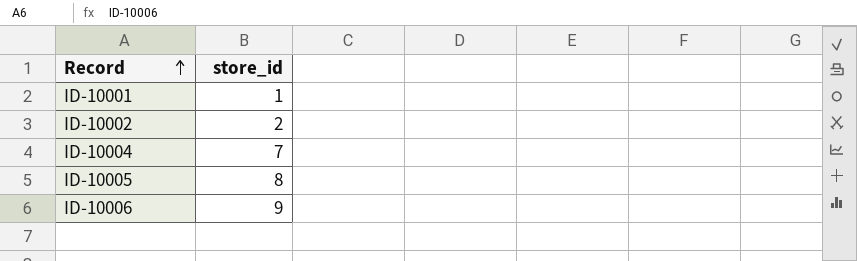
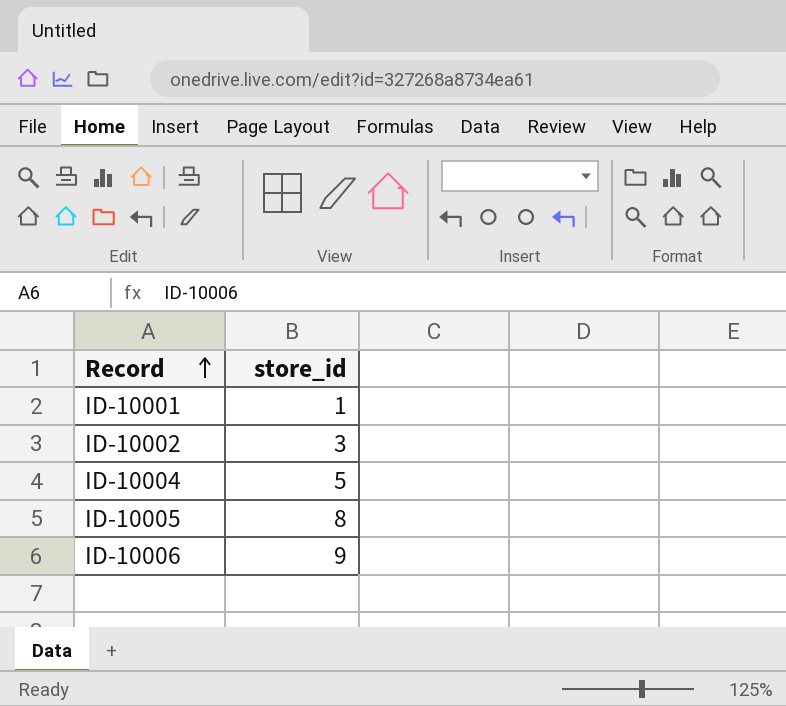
ID-10002 | store_id: 2 -> 3
ID-10004 | store_id: 7 -> 5

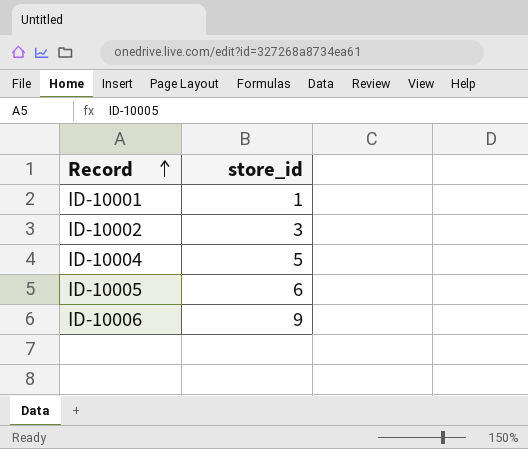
ID-10005 | store_id: 8 -> 6

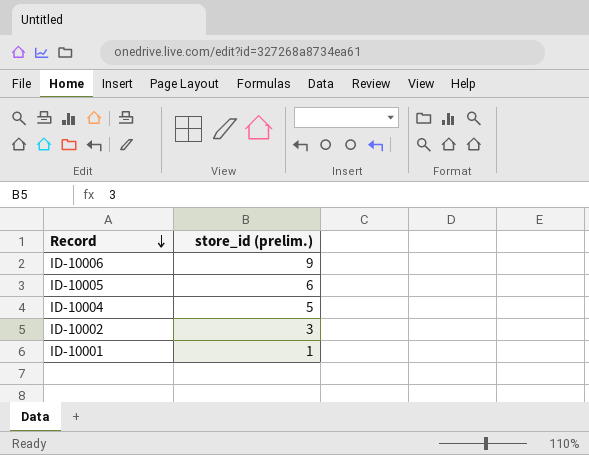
row order: Record ascending -> Record descending
column name: store_id -> store_id (prelim.)

